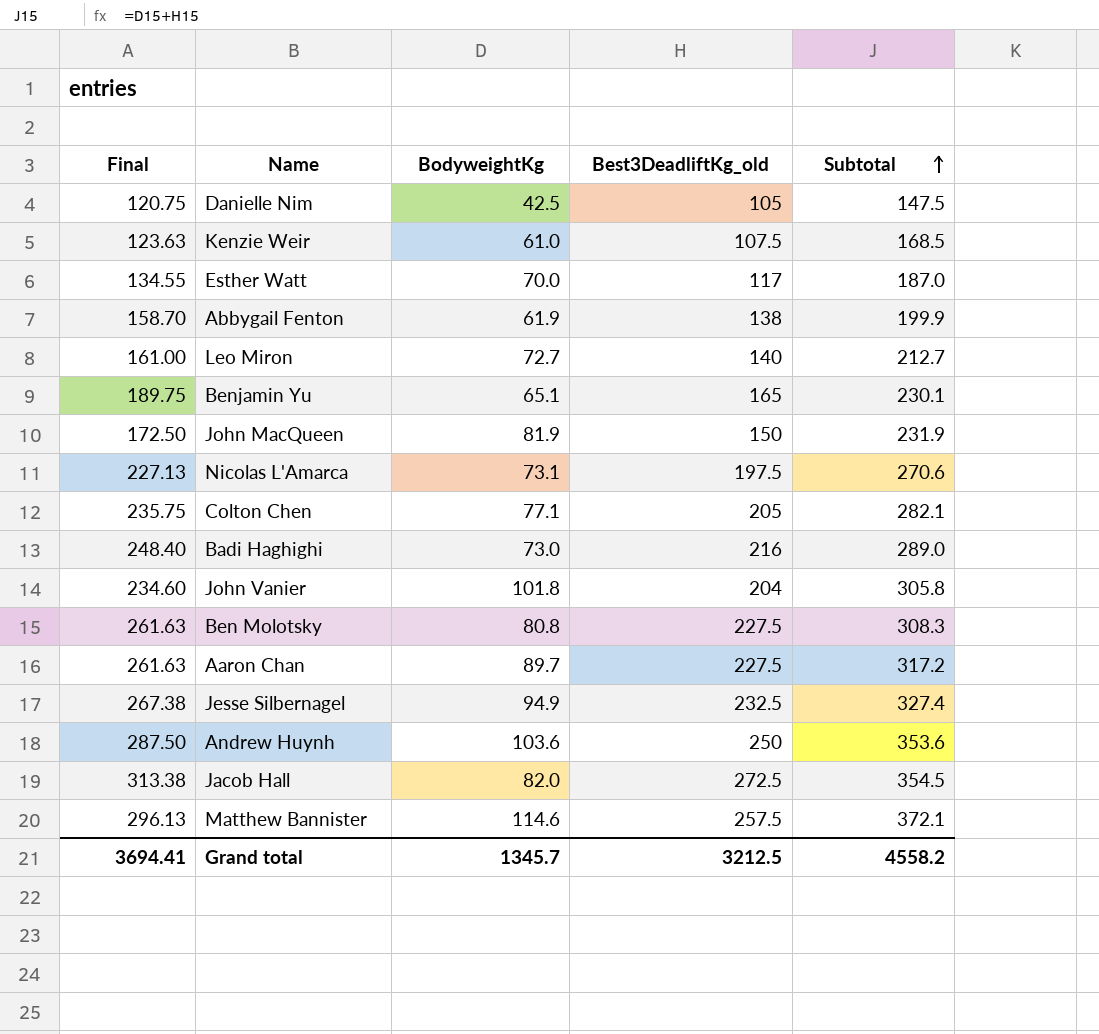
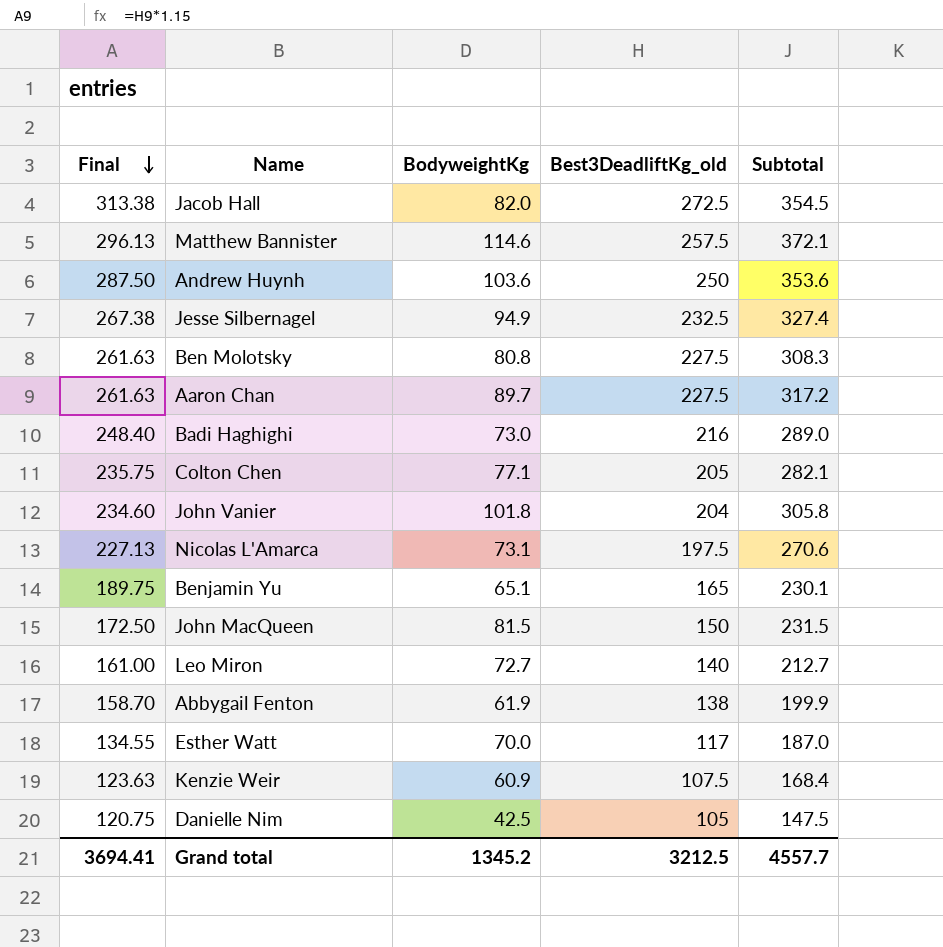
row order: Subtotal ascending -> Final descending
John MacQueen | BodyweightKg: 81.9 -> 81.5
John MacQueen | Subtotal: 231.9 -> 231.5
Kenzie Weir | BodyweightKg: 61.0 -> 60.9
Kenzie Weir | Subtotal: 168.5 -> 168.4
Grand total | BodyweightKg: 1345.7 -> 1345.2
Grand total | Subtotal: 4558.2 -> 4557.7

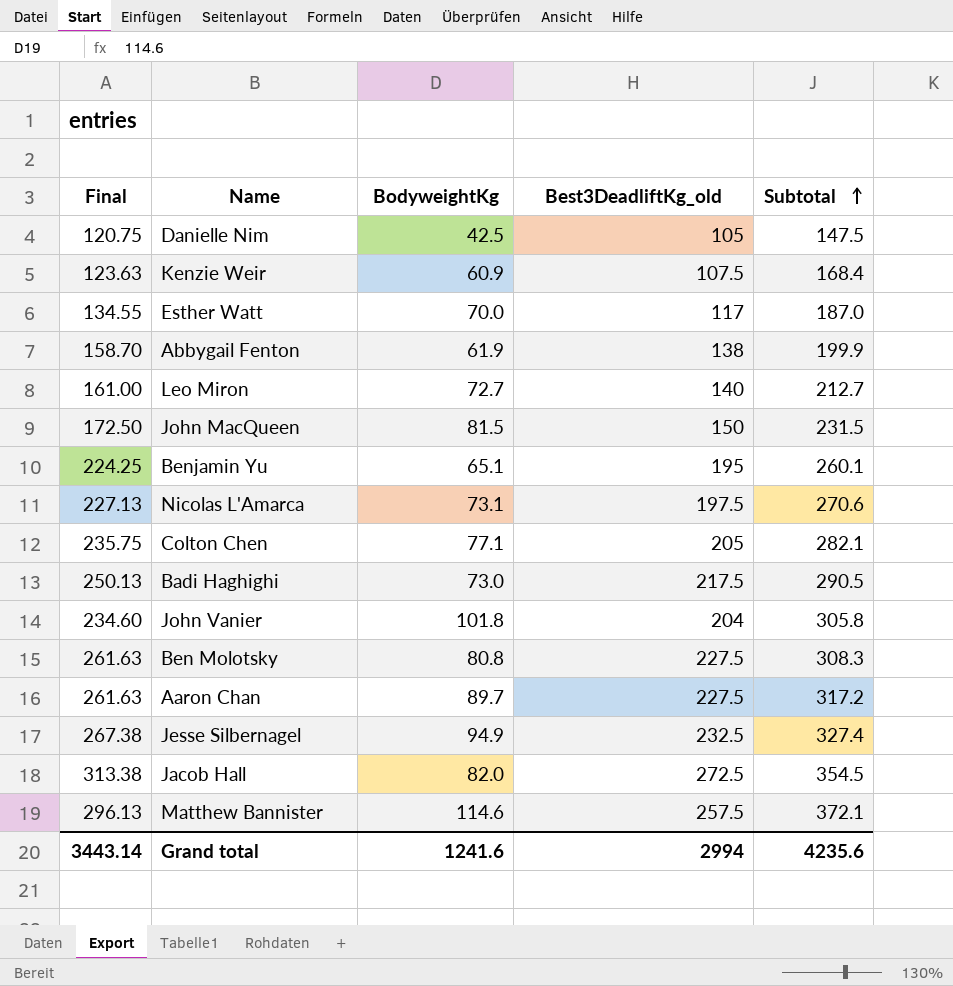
row order: Final descending -> Subtotal ascending
row Andrew Huynh: 287.50 | 103.6 | 250 | 353.6 -> none
Benjamin Yu | Final: 189.75 -> 224.25
Benjamin Yu | Best3DeadliftKg_old: 165 -> 195
Benjamin Yu | Subtotal: 230.1 -> 260.1
Badi Haghighi | Final: 248.40 -> 250.13
Badi Haghighi | Best3DeadliftKg_old: 216 -> 217.5
Badi Haghighi | Subtotal: 289.0 -> 290.5
Grand total | Final: 3694.41 -> 3443.14
Grand total | BodyweightKg: 1345.2 -> 1241.6
Grand total | Best3DeadliftKg_old: 3212.5 -> 2994
Grand total | Subtotal: 4557.7 -> 4235.6

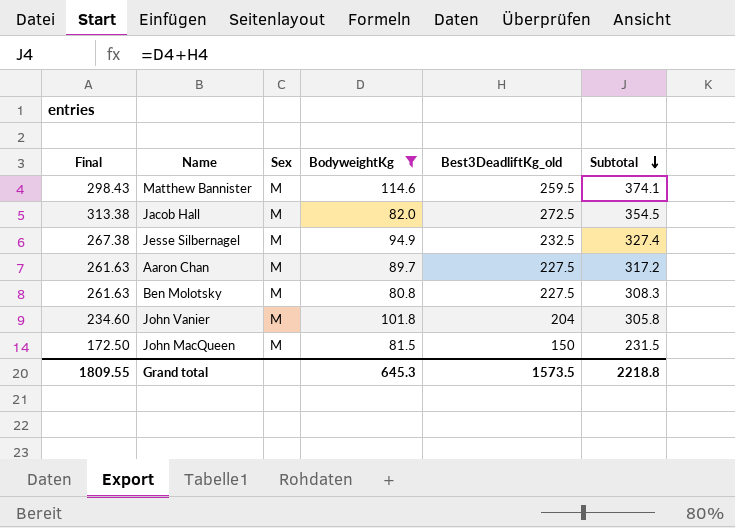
filter: none -> BodyweightKg >= 80.8
row order: Subtotal ascending -> Subtotal descending
column Sex | position: none -> 3
Matthew Bannister | Final: 296.13 -> 298.43
Matthew Bannister | Best3DeadliftKg_old: 257.5 -> 259.5
Matthew Bannister | Subtotal: 372.1 -> 374.1
Grand total | Final: 3443.14 -> 1809.55
Grand total | BodyweightKg: 1241.6 -> 645.3
Grand total | Best3DeadliftKg_old: 2994 -> 1573.5
Grand total | Subtotal: 4235.6 -> 2218.8

